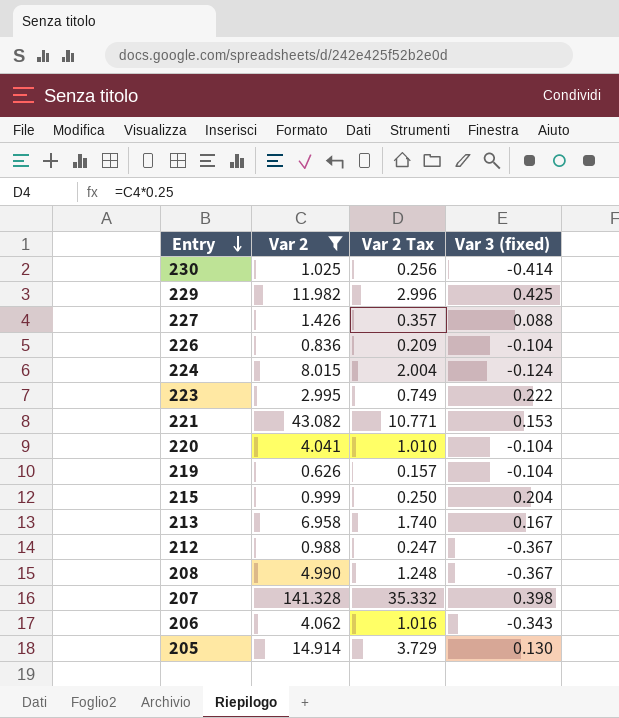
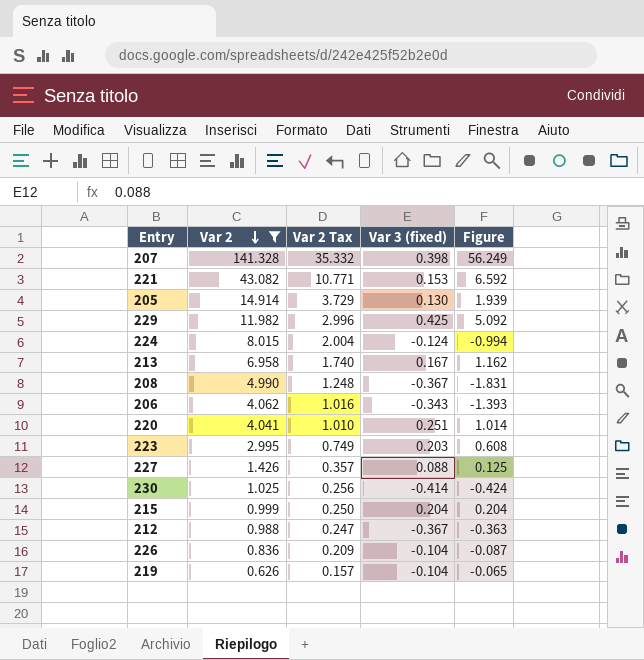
row order: Entry descending -> Var 2 descending
column Figure | formula: none -> [Var 2] * [Var 3 (fixed)]
220 | Var 3 (fixed): -0.104 -> 0.251
223 | Var 3 (fixed): 0.222 -> 0.203

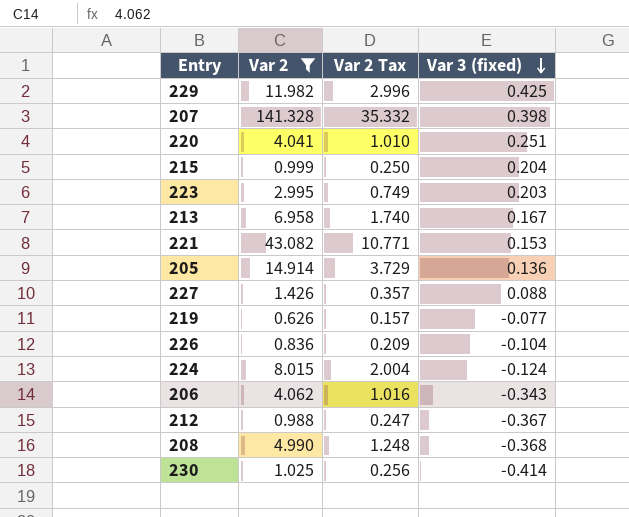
row order: Var 2 descending -> Var 3 (fixed) descending
column Figure | formula: [Var 2] * [Var 3 (fixed)] -> none
205 | Var 3 (fixed): 0.130 -> 0.136
219 | Var 3 (fixed): -0.104 -> -0.077
208 | Var 3 (fixed): -0.367 -> -0.368

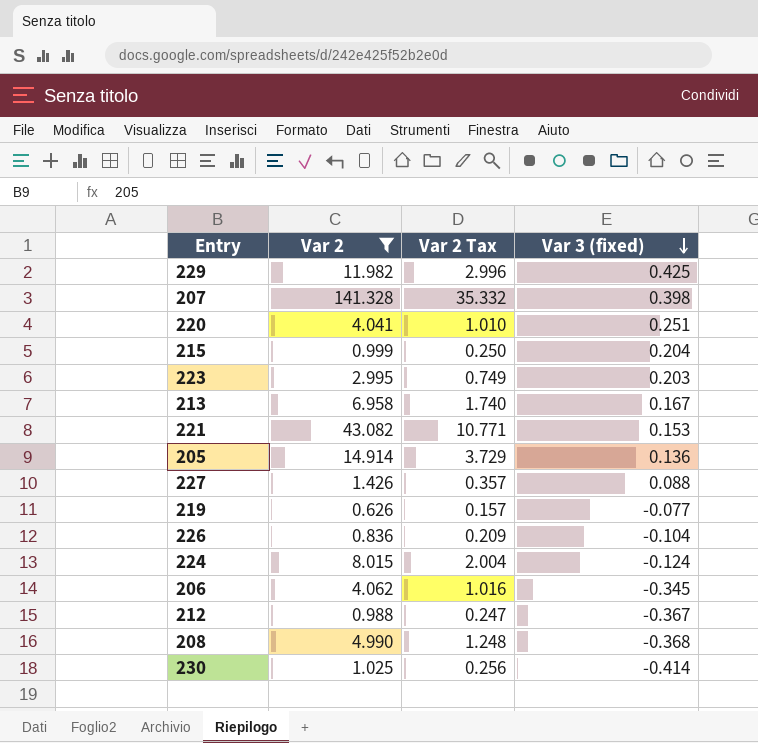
206 | Var 3 (fixed): -0.343 -> -0.345

